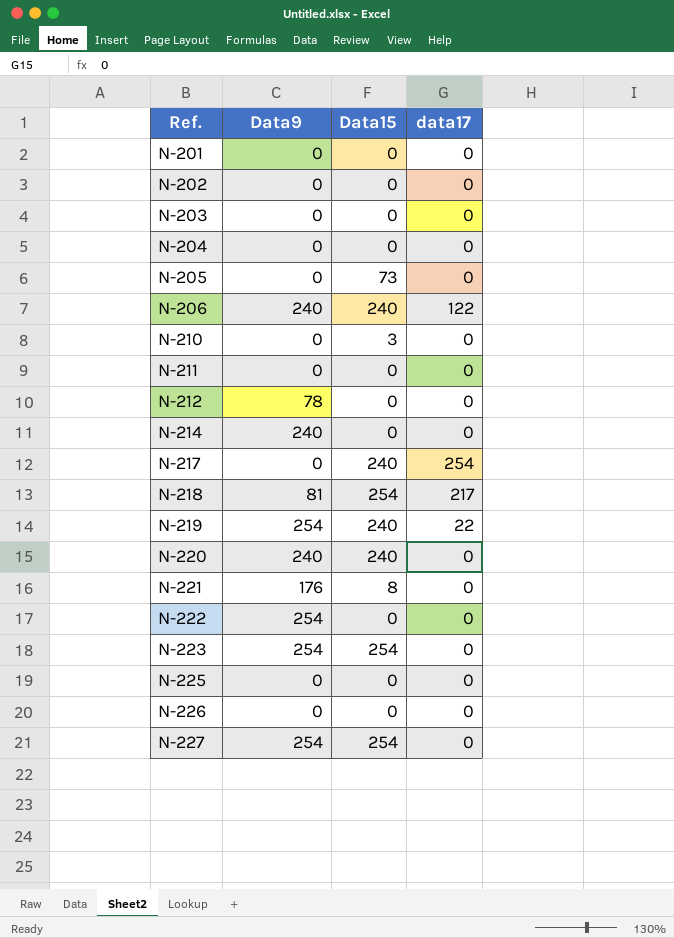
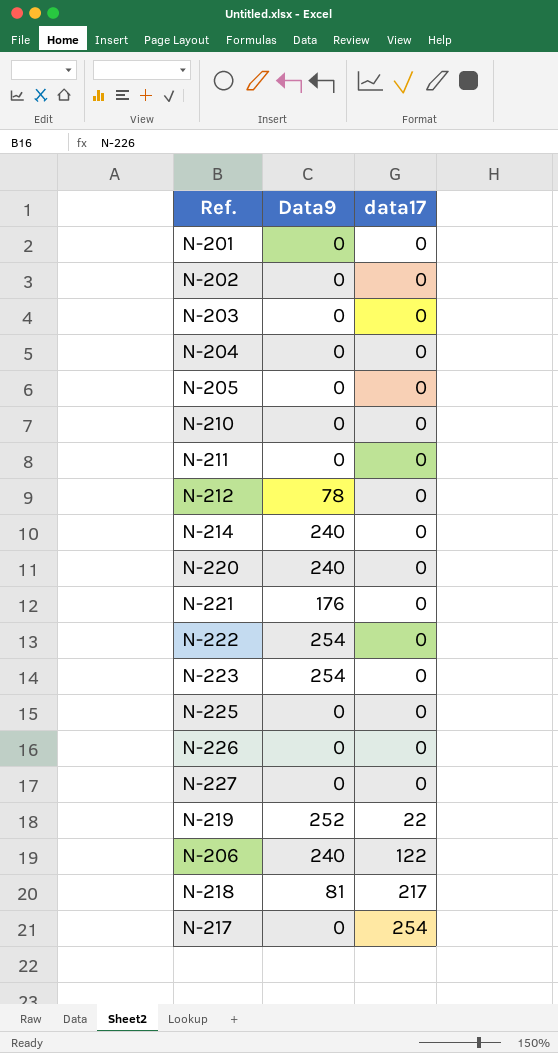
row order: Ref. ascending -> data17 ascending
column Data15 | position: 3 -> none
N-227 | Data9: 254 -> 0
N-219 | Data9: 254 -> 252

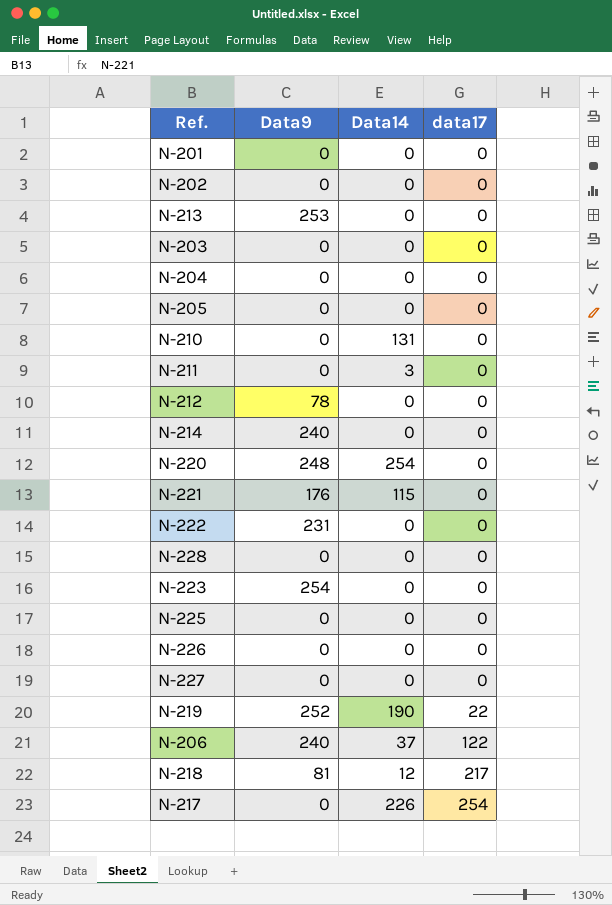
column Data14 | position: none -> 3
row N-213: none -> 253 | 0 | 0
N-220 | Data9: 240 -> 248
N-222 | Data9: 254 -> 231
row N-228: none -> 0 | 0 | 0

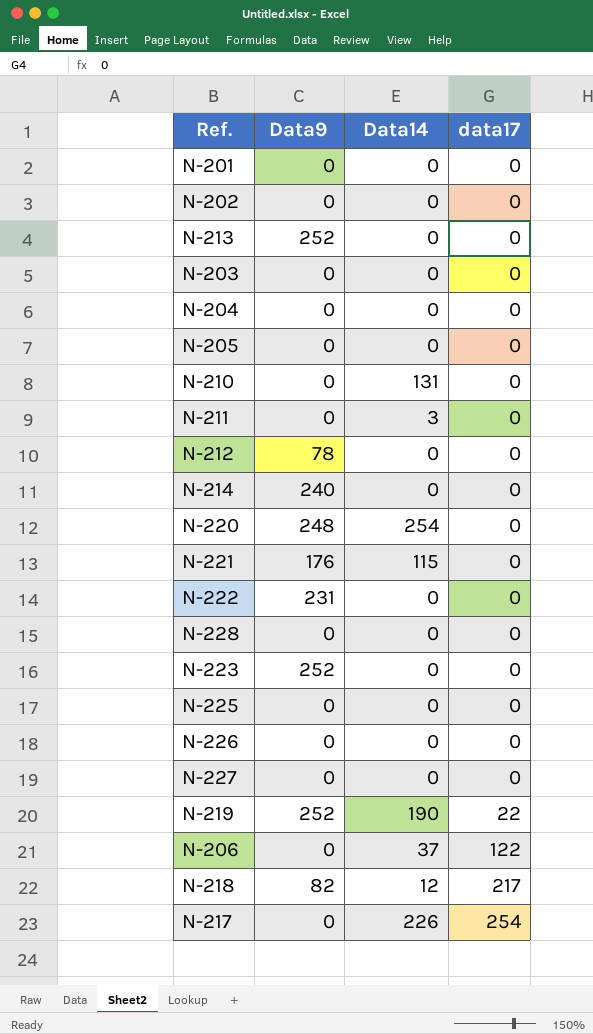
N-213 | Data9: 253 -> 252
N-223 | Data9: 254 -> 252
N-206 | Data9: 240 -> 0
N-218 | Data9: 81 -> 82

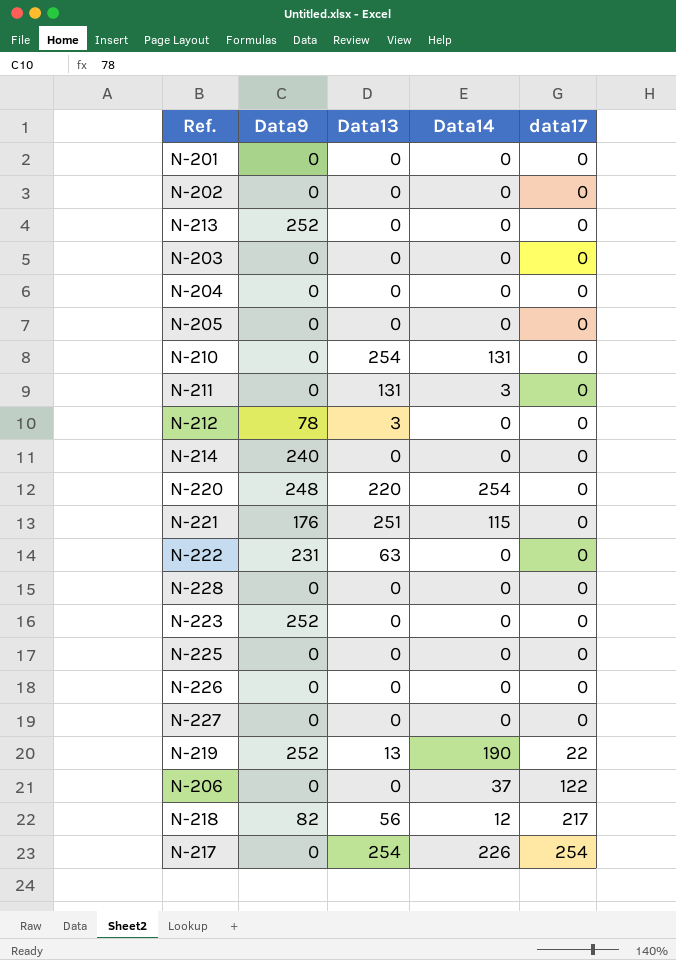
column Data13 | position: none -> 3

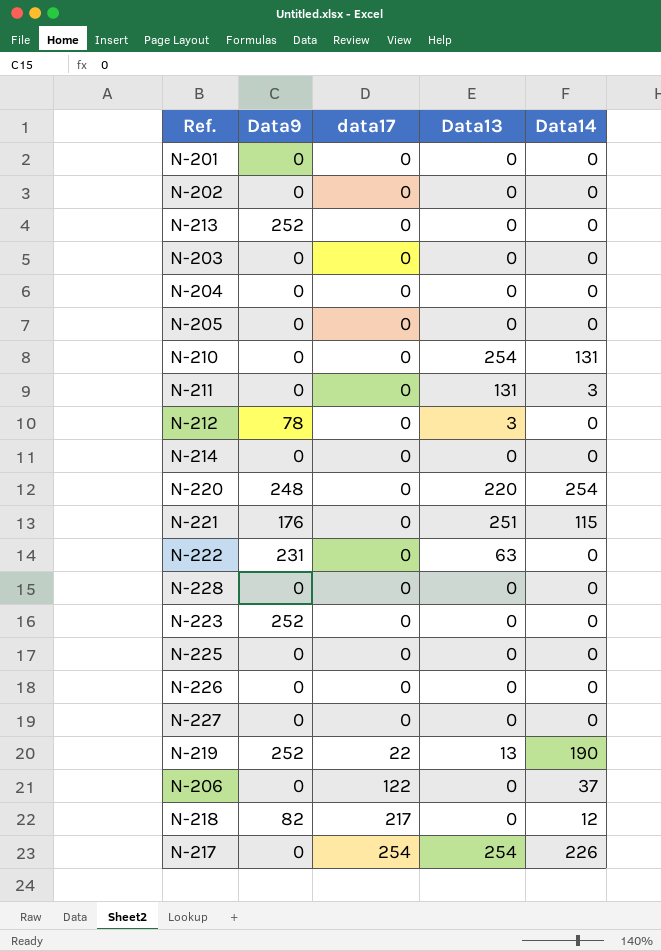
column data17 | position: 5 -> 3
N-214 | Data9: 240 -> 0
N-218 | Data13: 56 -> 0

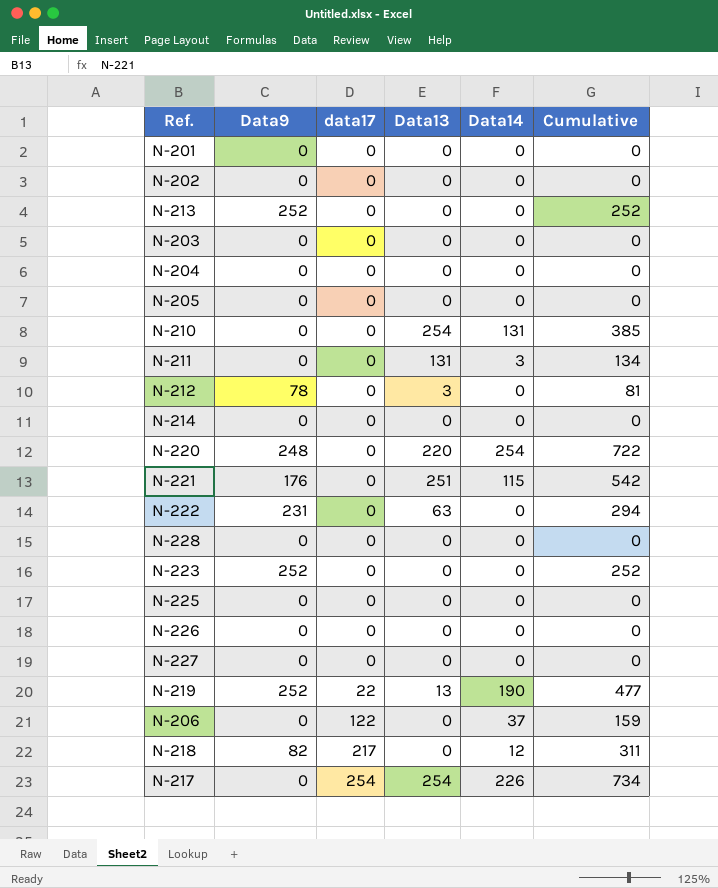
column Cumulative | formula: none -> [Data9] + [data17] + [Data13] + [Data14]

